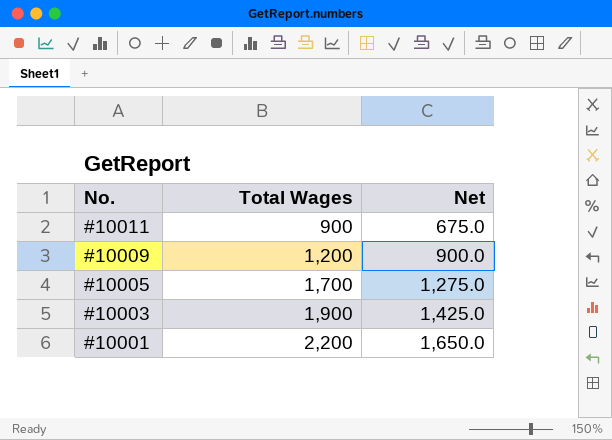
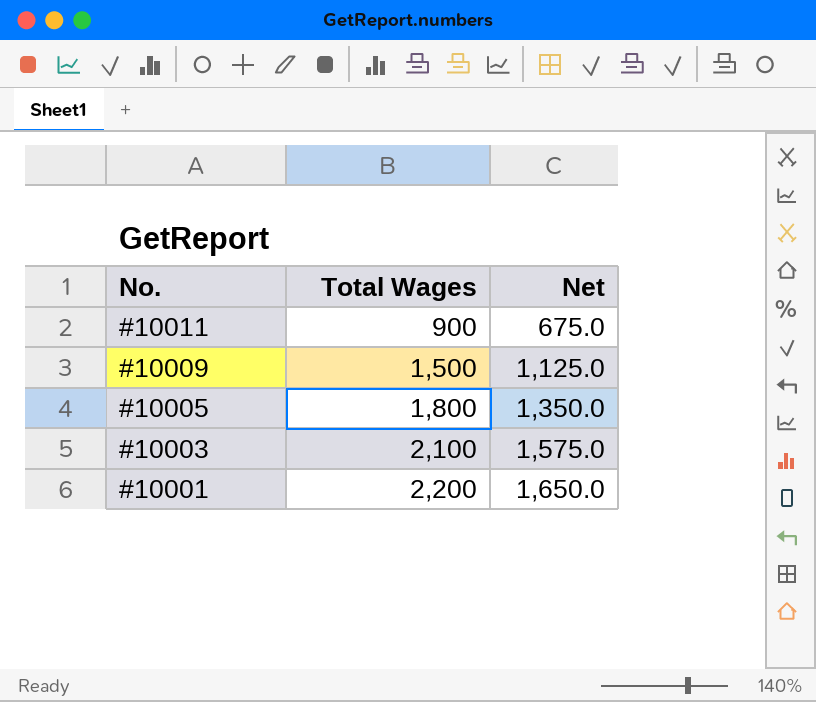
#10009 | Total Wages: 1,200 -> 1,500
#10009 | Net: 900.0 -> 1,125.0
#10005 | Total Wages: 1,700 -> 1,800
#10005 | Net: 1,275.0 -> 1,350.0
#10003 | Total Wages: 1,900 -> 2,100
#10003 | Net: 1,425.0 -> 1,575.0

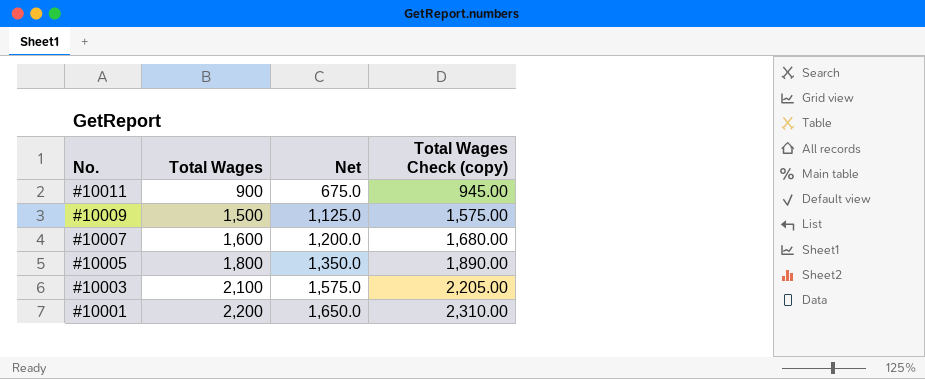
column Total Wages Check (copy) | formula: none -> [Total Wages] * 1.05
row #10007: none -> 1,600 | 1,200.0 | 1,680.00

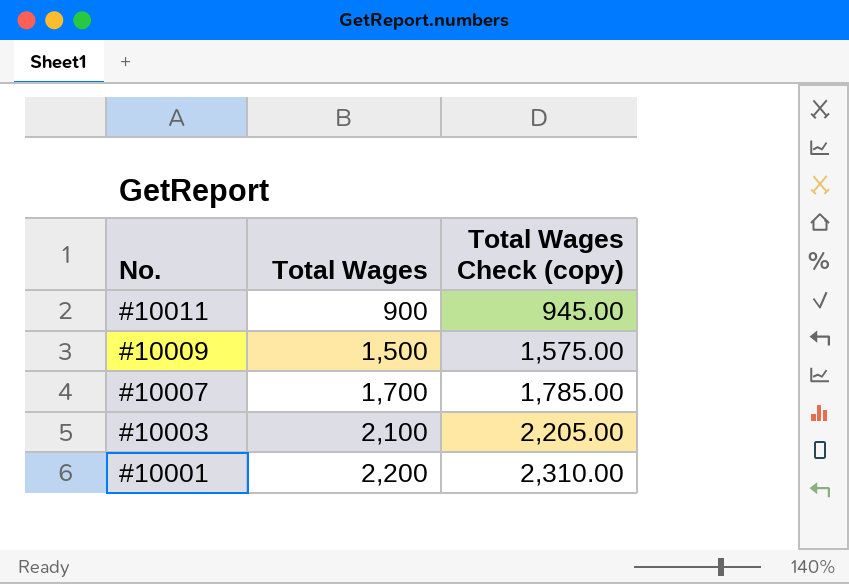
column Net | formula: [Total Wages] * 0.75 -> none
row #10005: 1,800 | 1,350.0 | 1,890.00 -> none
#10007 | Total Wages: 1,600 -> 1,700
#10007 | Total Wages Check (copy): 1,680.00 -> 1,785.00

